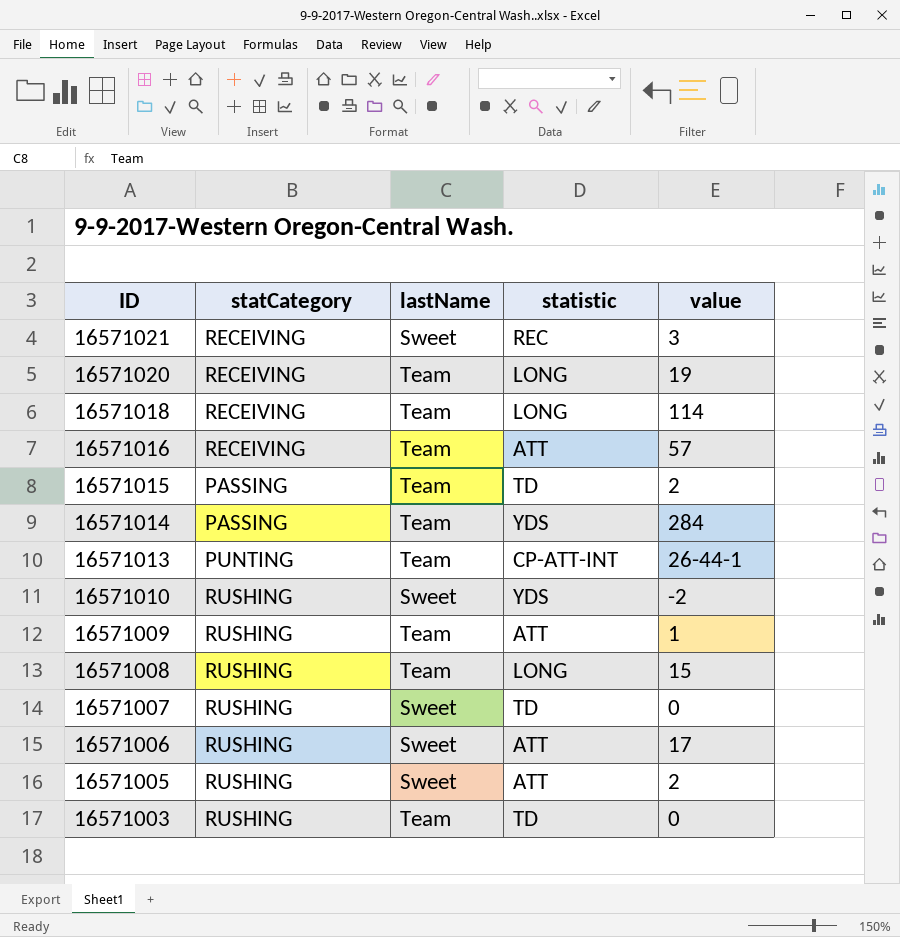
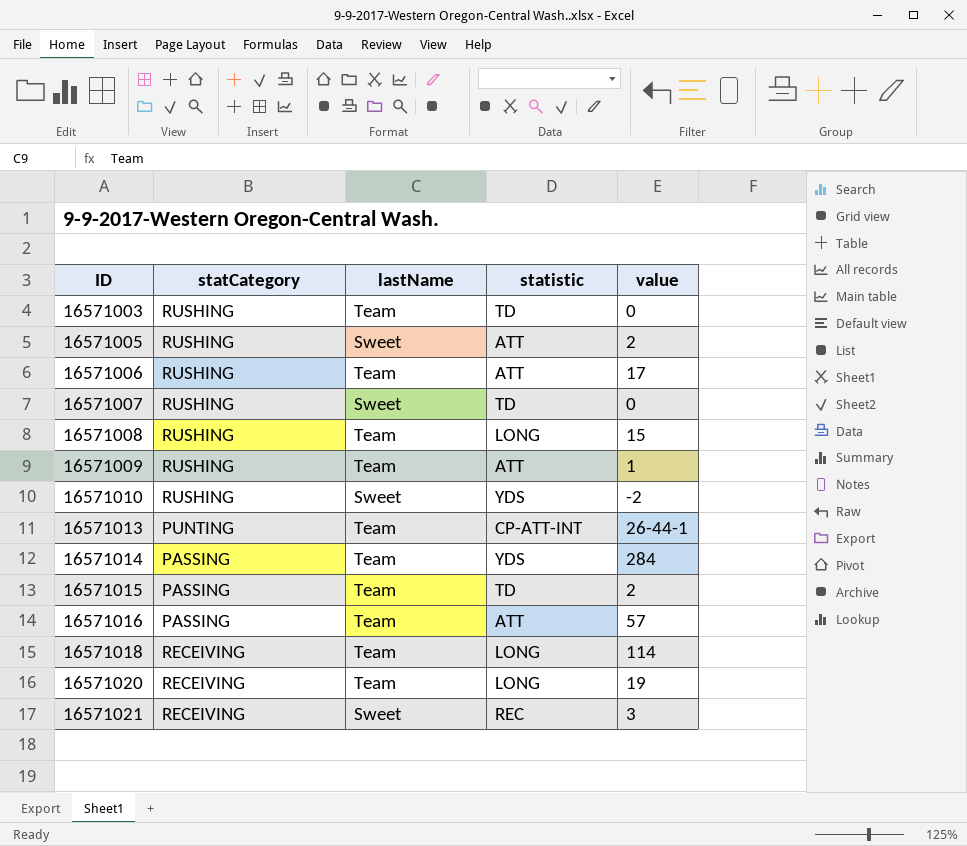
row order: ID descending -> ID ascending
16571006 | lastName: Sweet -> Team
16571016 | statCategory: RECEIVING -> PASSING

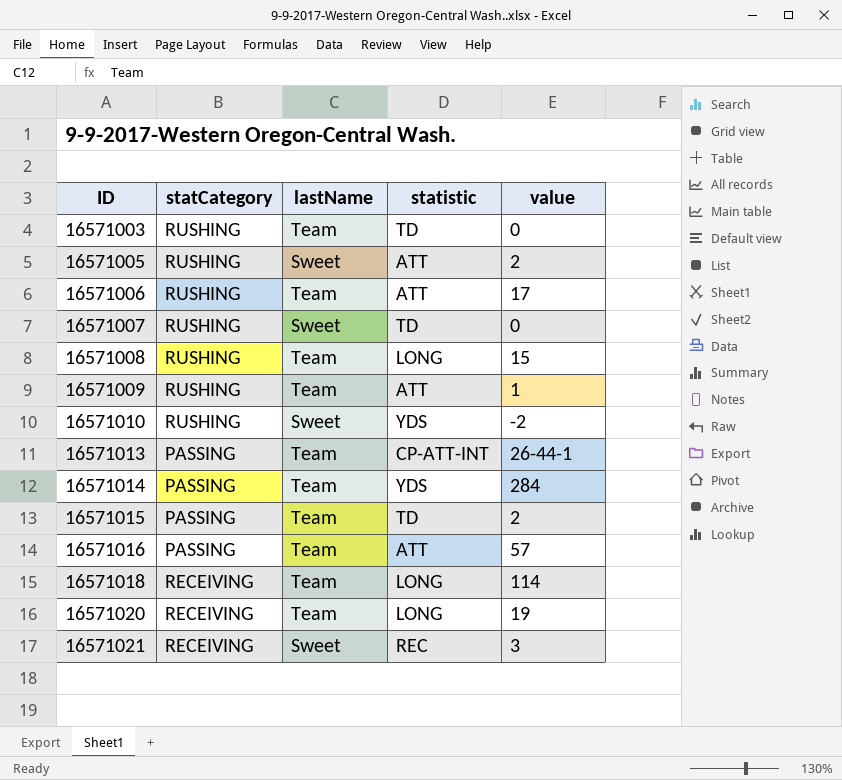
16571013 | statCategory: PUNTING -> PASSING

